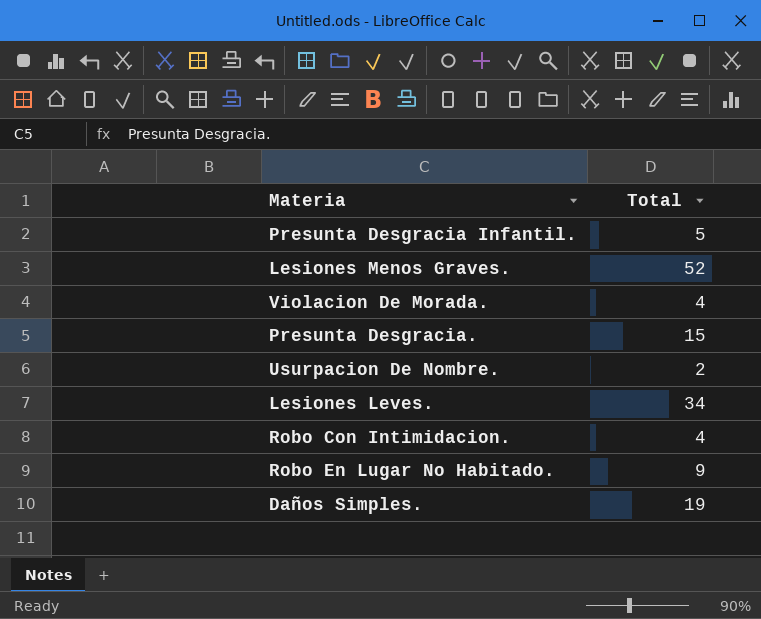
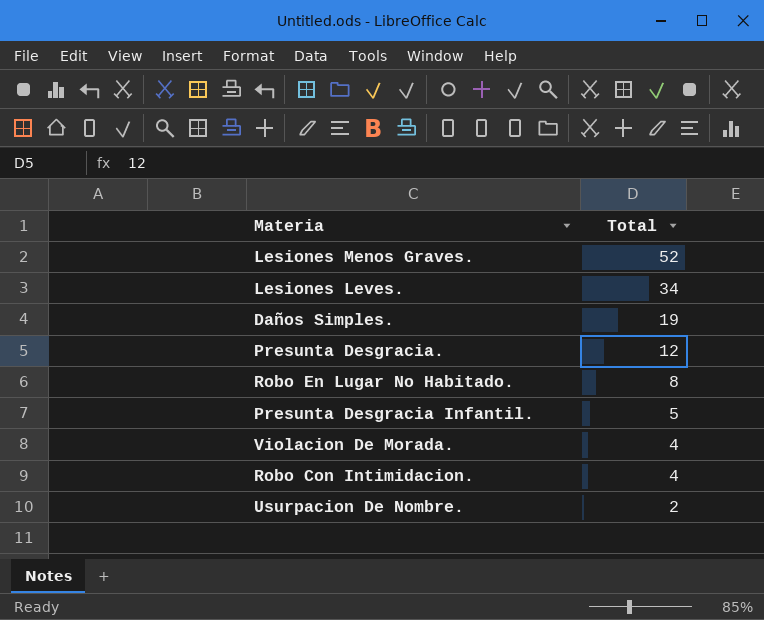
row order: none -> Total descending
Presunta Desgracia. | Total: 15 -> 12
Robo En Lugar No Habitado. | Total: 9 -> 8

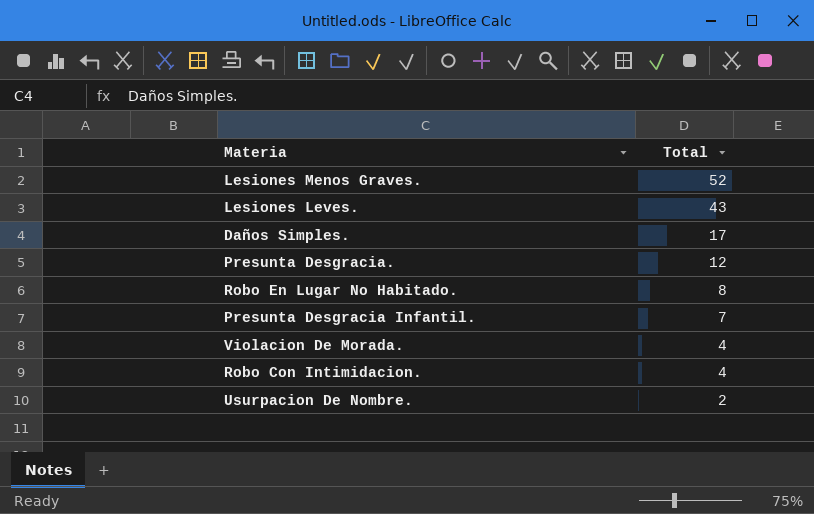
Lesiones Leves. | Total: 34 -> 43
Daños Simples. | Total: 19 -> 17
Presunta Desgracia Infantil. | Total: 5 -> 7

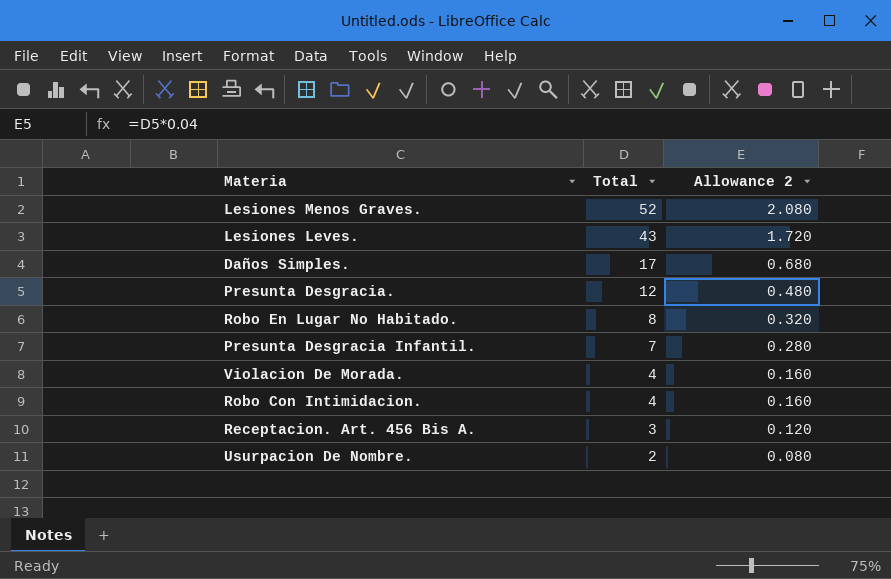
column Allowance 2 | formula: none -> [Total] * 0.04
row Receptacion. Art. 456 Bis A.: none -> 3 | 0.120

